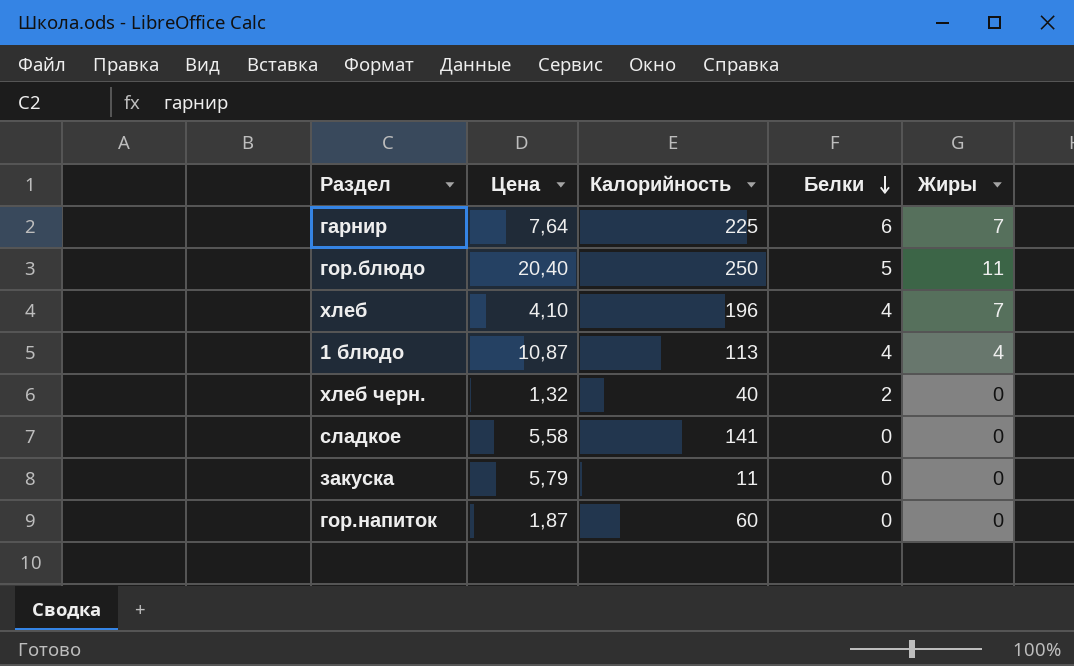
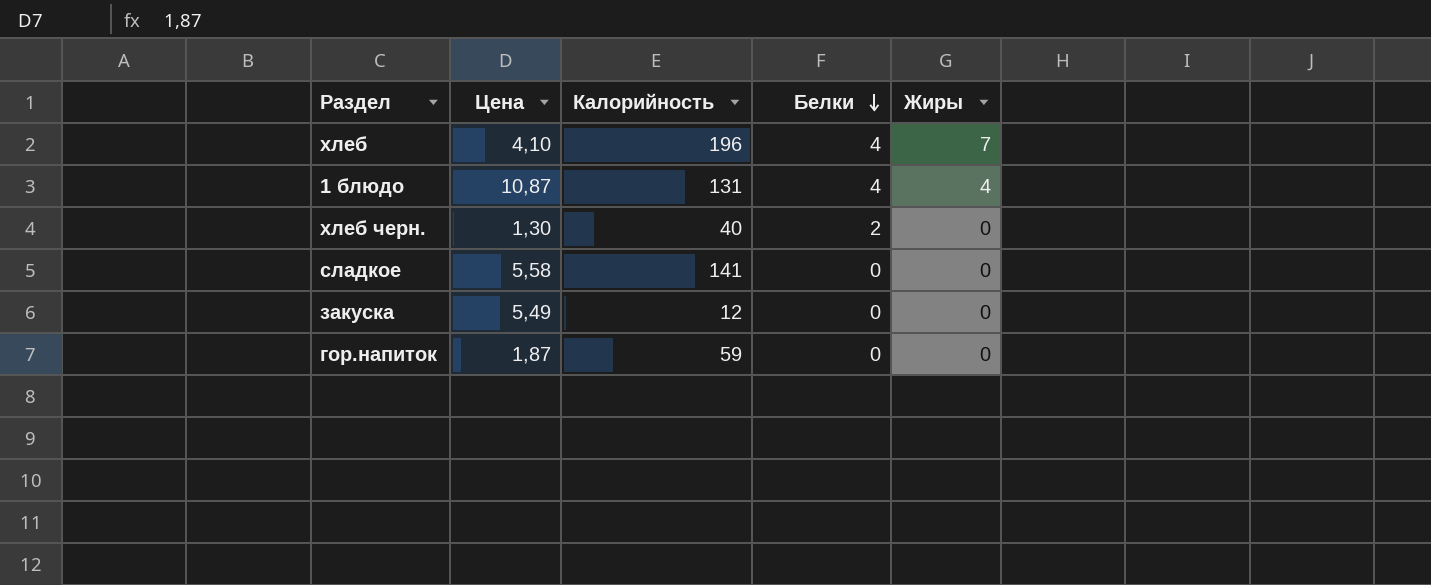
row гарнир: 7,64 | 225 | 6 | 7 -> none
row гор.блюдо: 20,40 | 250 | 5 | 11 -> none
1 блюдо | Калорийность: 113 -> 131
хлеб черн. | Цена: 1,32 -> 1,30
закуска | Цена: 5,79 -> 5,49
закуска | Калорийность: 11 -> 12
гор.напиток | Калорийность: 60 -> 59

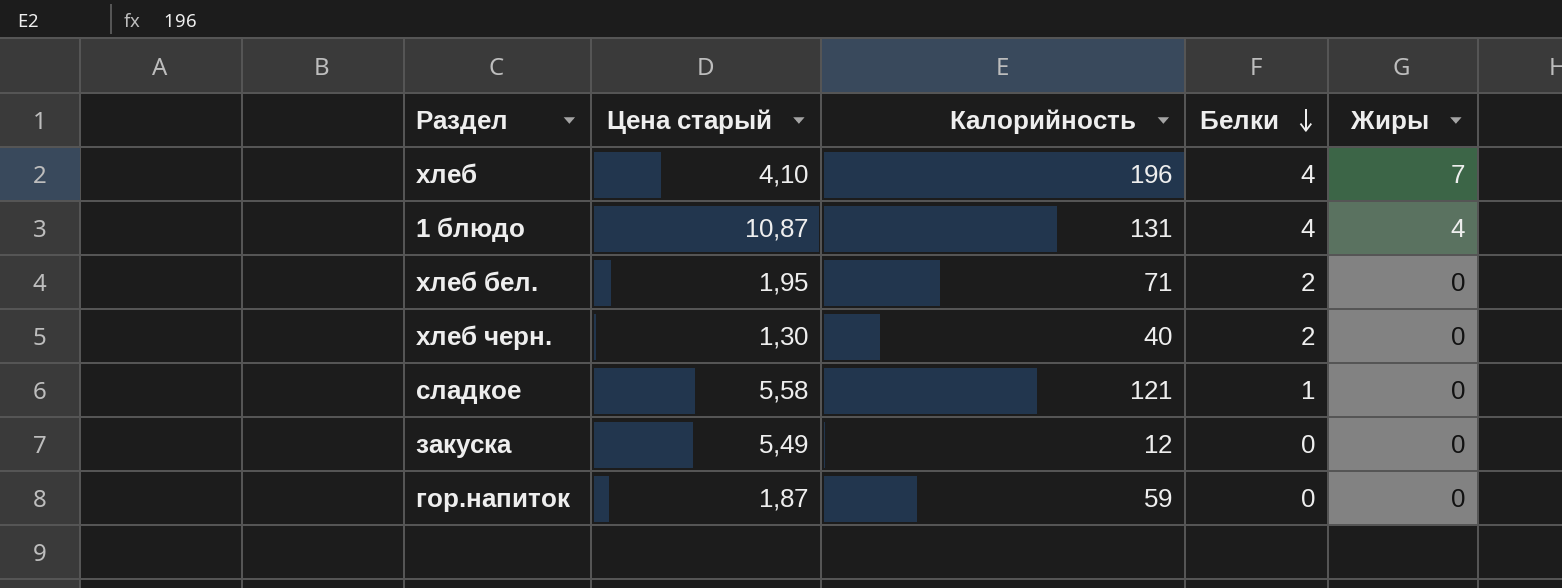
column name: Цена -> Цена старый
row хлеб бел.: none -> 1,95 | 71 | 2 | 0
сладкое | Калорийность: 141 -> 121
сладкое | Белки: 0 -> 1

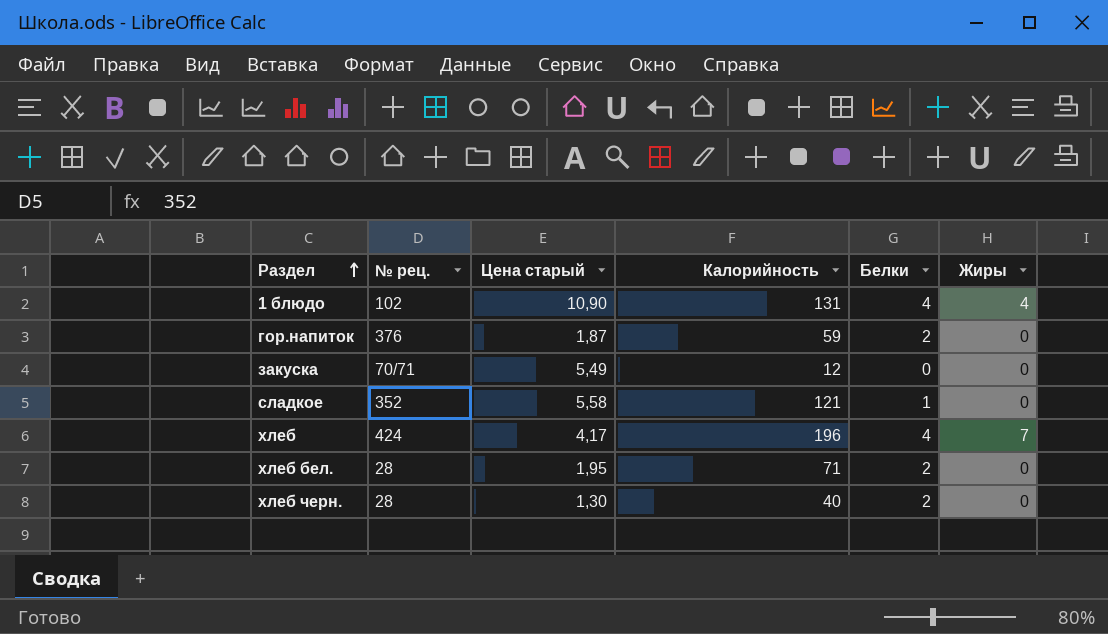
row order: Белки descending -> Раздел ascending
column № рец. | position: none -> 2
1 блюдо | Цена старый: 10,87 -> 10,90
гор.напиток | Белки: 0 -> 2
хлеб | Цена старый: 4,10 -> 4,17

